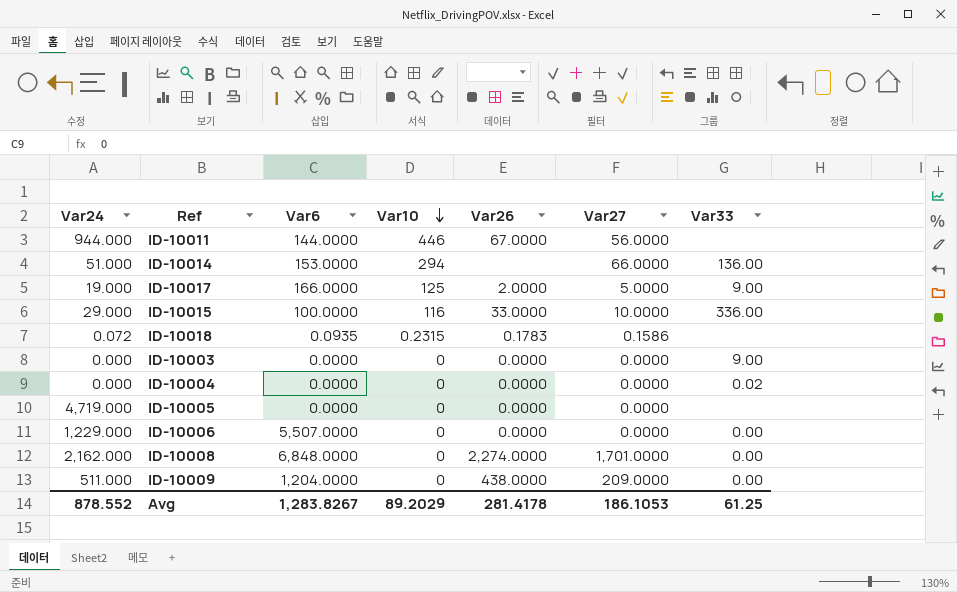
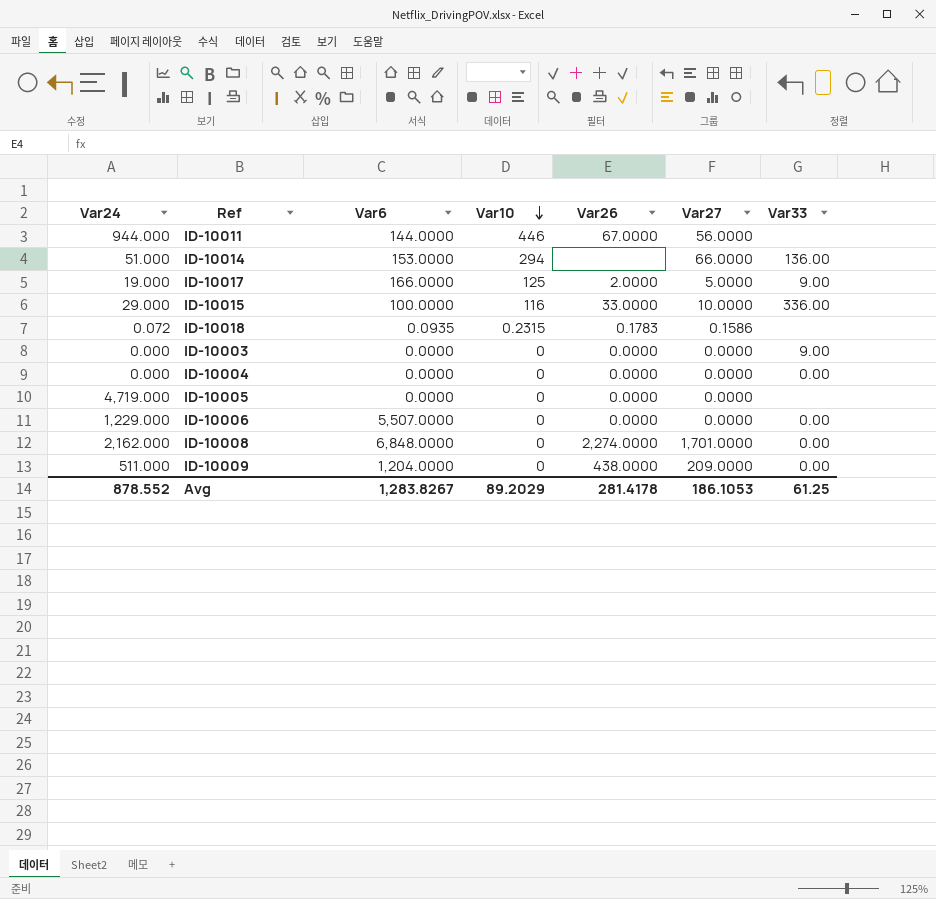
ID-10004 | Var33: 0.02 -> 0.00

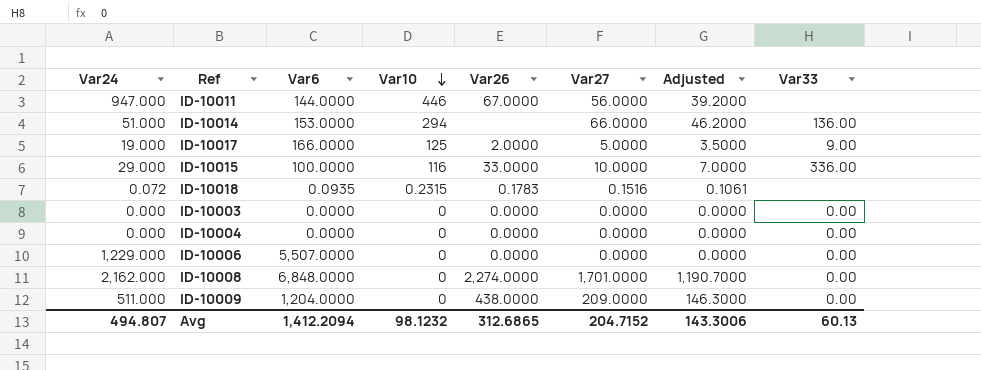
column Adjusted | formula: none -> [Var27] * 0.7
row ID-10005: 4,719.000 | 0.0000 | 0 | 0.0000 | 0.0000 | none -> none
ID-10011 | Var24: 944.000 -> 947.000
ID-10018 | Var27: 0.1586 -> 0.1516
ID-10003 | Var33: 9.00 -> 0.00
Avg | Var24: 878.552 -> 494.807
Avg | Var6: 1,283.8267 -> 1,412.2094
Avg | Var10: 89.2029 -> 98.1232
Avg | Var26: 281.4178 -> 312.6865
Avg | Var27: 186.1053 -> 204.7152
Avg | Var33: 61.25 -> 60.13

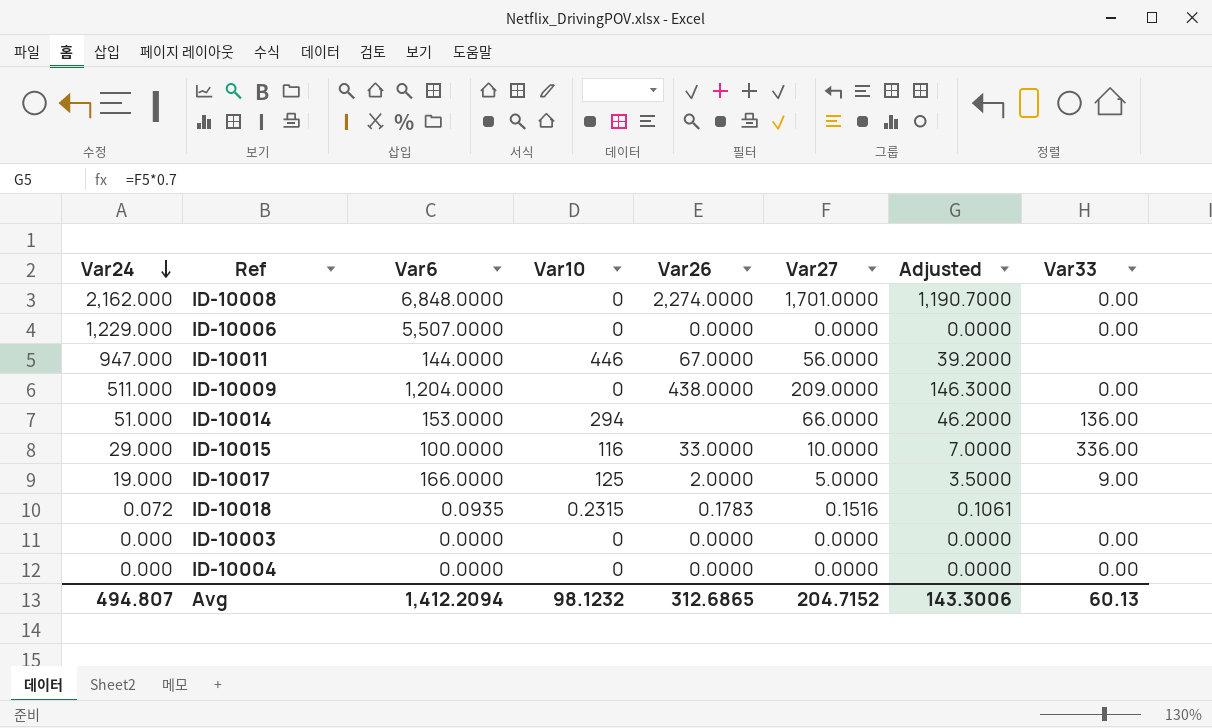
row order: Var10 descending -> Var24 descending

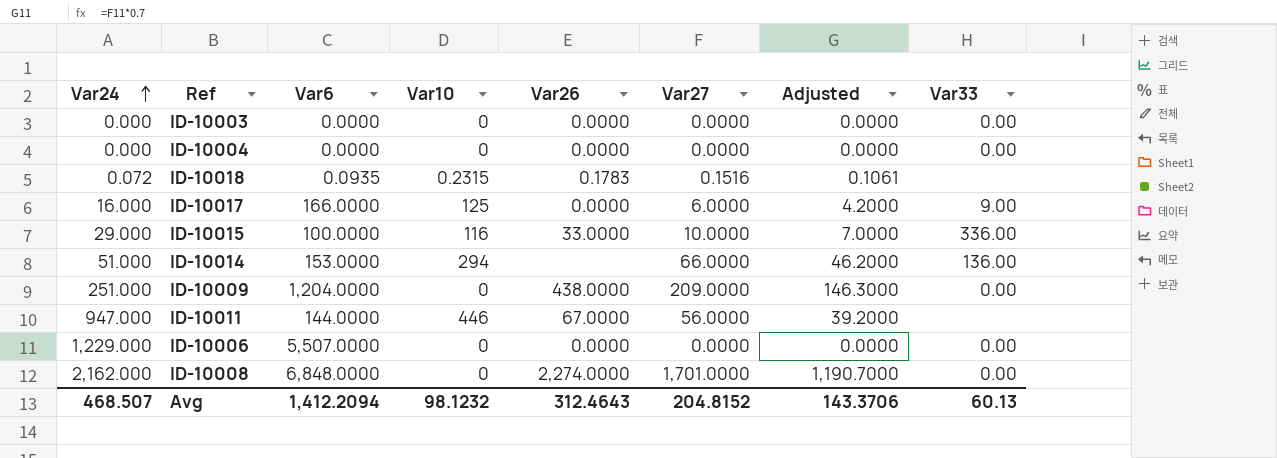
row order: Var24 descending -> Var24 ascending
ID-10017 | Var24: 19.000 -> 16.000
ID-10017 | Var26: 2.0000 -> 0.0000
ID-10017 | Var27: 5.0000 -> 6.0000
ID-10017 | Adjusted: 3.5000 -> 4.2000
ID-10009 | Var24: 511.000 -> 251.000
Avg | Var24: 494.807 -> 468.507
Avg | Var26: 312.6865 -> 312.4643
Avg | Var27: 204.7152 -> 204.8152
Avg | Adjusted: 143.3006 -> 143.3706

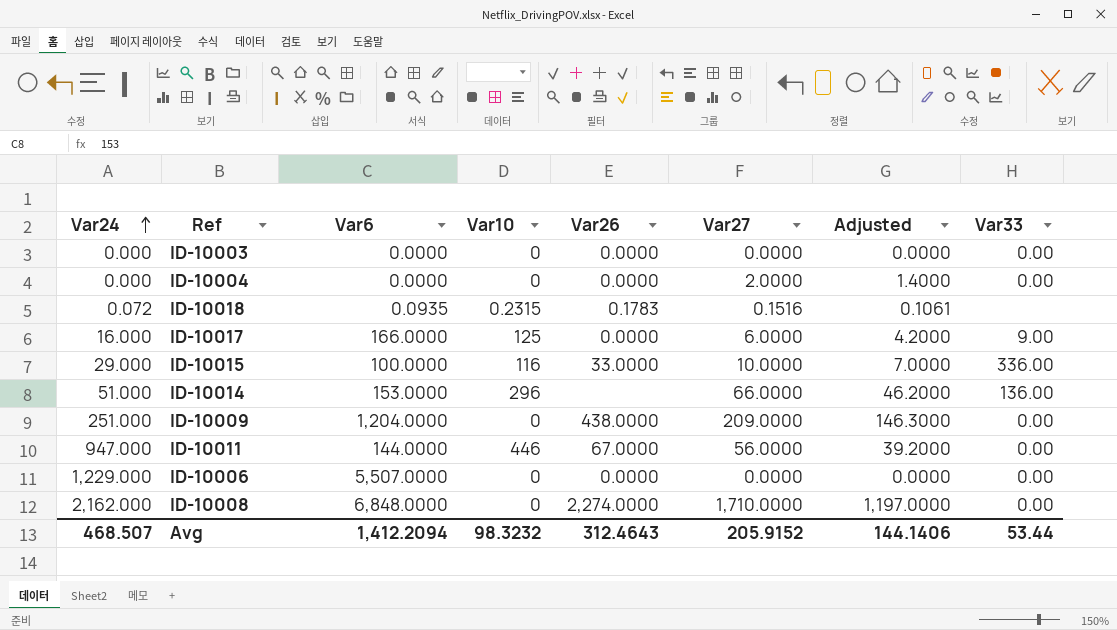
ID-10004 | Var27: 0.0000 -> 2.0000
ID-10004 | Adjusted: 0.0000 -> 1.4000
ID-10014 | Var10: 294 -> 296
ID-10011 | Var33: none -> 0.00
ID-10008 | Var27: 1,701.0000 -> 1,710.0000
ID-10008 | Adjusted: 1,190.7000 -> 1,197.0000
Avg | Var10: 98.1232 -> 98.3232
Avg | Var27: 204.8152 -> 205.9152
Avg | Adjusted: 143.3706 -> 144.1406
Avg | Var33: 60.13 -> 53.44

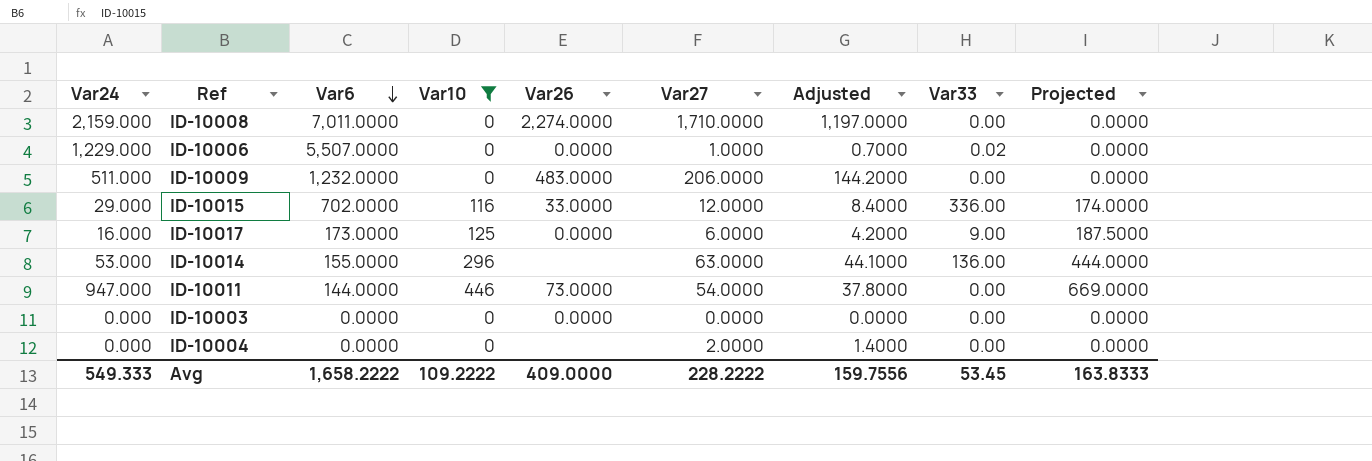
filter: none -> Var10 != 0.2315
row order: Var24 ascending -> Var6 descending
column Projected | formula: none -> [Var10] * 1.5
ID-10008 | Var24: 2,162.000 -> 2,159.000
ID-10008 | Var6: 6,848.0000 -> 7,011.0000
ID-10006 | Var27: 0.0000 -> 1.0000
ID-10006 | Adjusted: 0.0000 -> 0.7000
ID-10006 | Var33: 0.00 -> 0.02
ID-10009 | Var24: 251.000 -> 511.000
ID-10009 | Var6: 1,204.0000 -> 1,232.0000
ID-10009 | Var26: 438.0000 -> 483.0000
ID-10009 | Var27: 209.0000 -> 206.0000
ID-10009 | Adjusted: 146.3000 -> 144.2000
ID-10015 | Var6: 100.0000 -> 702.0000
ID-10015 | Var27: 10.0000 -> 12.0000
ID-10015 | Adjusted: 7.0000 -> 8.4000
ID-10017 | Var6: 166.0000 -> 173.0000
ID-10014 | Var24: 51.000 -> 53.000
ID-10014 | Var6: 153.0000 -> 155.0000
ID-10014 | Var27: 66.0000 -> 63.0000
ID-10014 | Adjusted: 46.2000 -> 44.1000
ID-10011 | Var26: 67.0000 -> 73.0000
ID-10011 | Var27: 56.0000 -> 54.0000
ID-10011 | Adjusted: 39.2000 -> 37.8000
ID-10004 | Var26: 0.0000 -> none
Avg | Var24: 468.507 -> 549.333
Avg | Var6: 1,412.2094 -> 1,658.2222
Avg | Var10: 98.3232 -> 109.2222
Avg | Var26: 312.4643 -> 409.0000
Avg | Var27: 205.9152 -> 228.2222
Avg | Adjusted: 144.1406 -> 159.7556
Avg | Var33: 53.44 -> 53.45

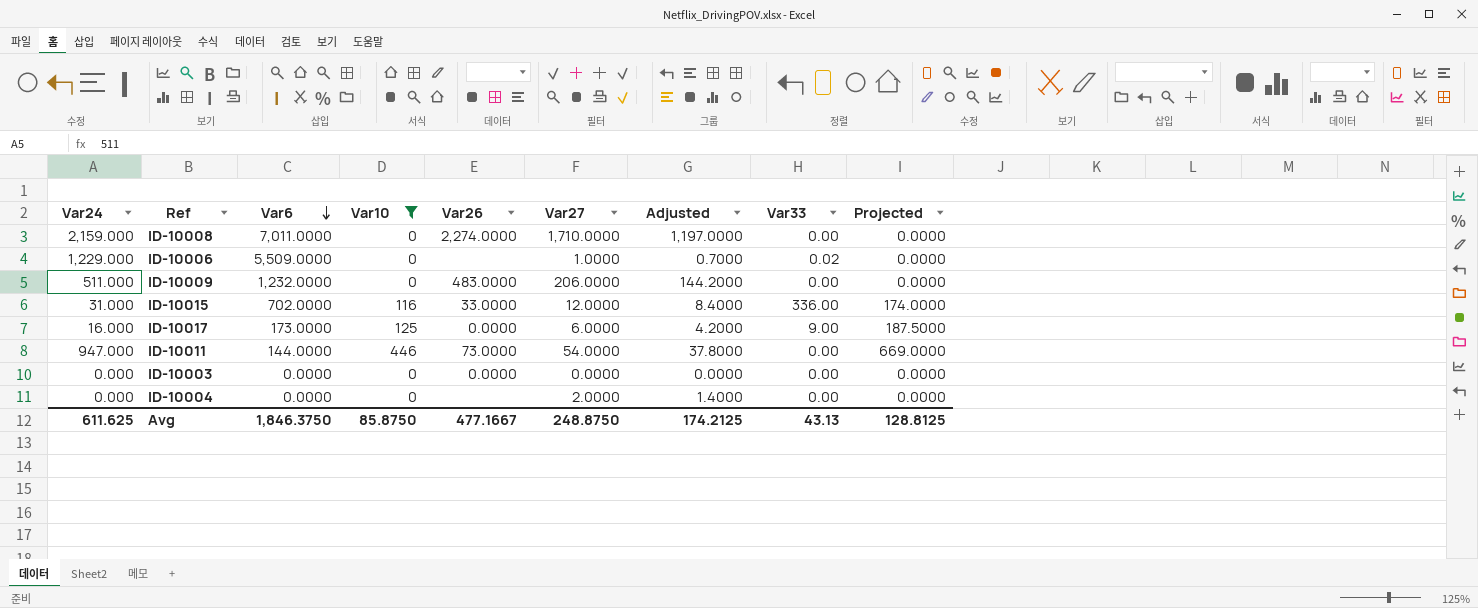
row ID-10014: 53.000 | 155.0000 | 296 | none | 63.0000 | 44.1000 | 136.00 | 444.0000 -> none
ID-10006 | Var6: 5,507.0000 -> 5,509.0000
ID-10006 | Var26: 0.0000 -> none
ID-10015 | Var24: 29.000 -> 31.000
Avg | Var24: 549.333 -> 611.625
Avg | Var6: 1,658.2222 -> 1,846.3750
Avg | Var10: 109.2222 -> 85.8750
Avg | Var26: 409.0000 -> 477.1667
Avg | Var27: 228.2222 -> 248.8750
Avg | Adjusted: 159.7556 -> 174.2125
Avg | Var33: 53.45 -> 43.13
Avg | Projected: 163.8333 -> 128.8125

